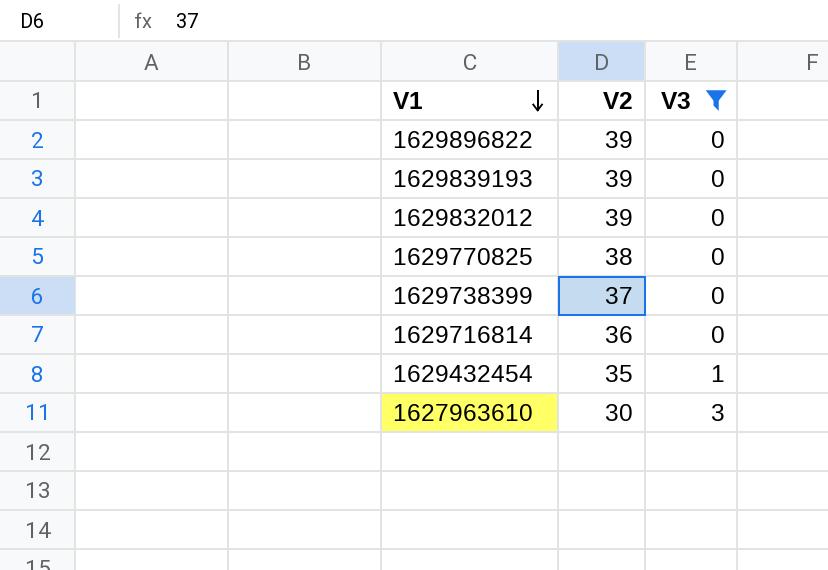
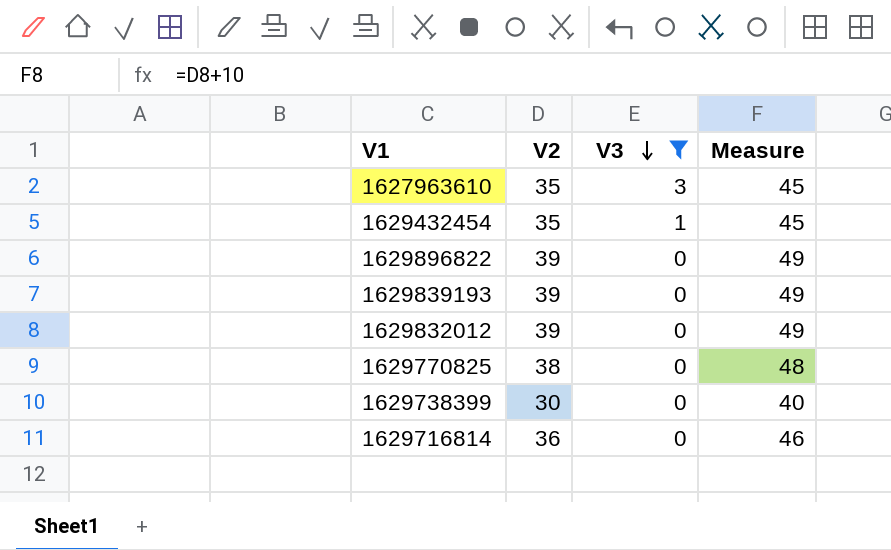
row order: V1 descending -> V3 descending
column Measure | formula: none -> [V2] + 10
1627963610 | V2: 30 -> 35
1629738399 | V2: 37 -> 30

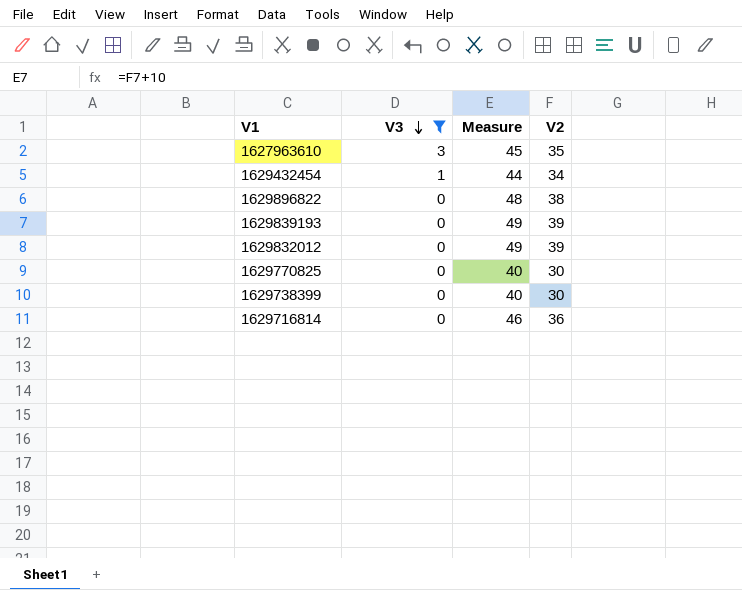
column V2 | position: 2 -> 4
1629432454 | Measure: 45 -> 44
1629432454 | V2: 35 -> 34
1629896822 | Measure: 49 -> 48
1629896822 | V2: 39 -> 38
1629770825 | Measure: 48 -> 40
1629770825 | V2: 38 -> 30

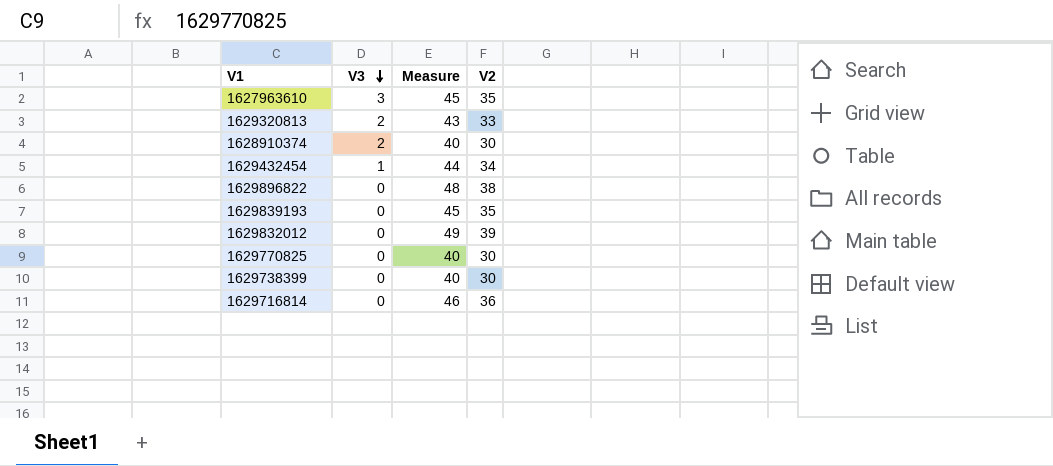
filter: V3 != 2 -> none
1629839193 | Measure: 49 -> 45
1629839193 | V2: 39 -> 35

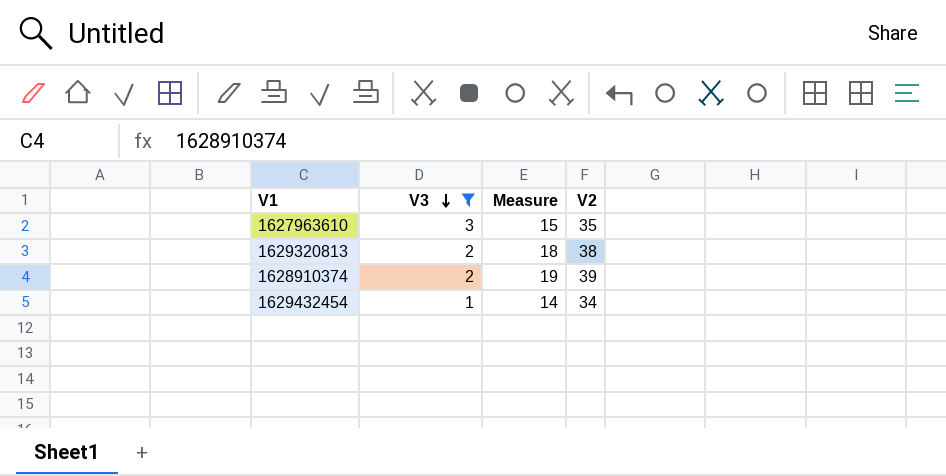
filter: none -> V3 != 0
column Measure | formula: [V2] + 10 -> [V2] - 20
1629320813 | V2: 33 -> 38
1628910374 | V2: 30 -> 39

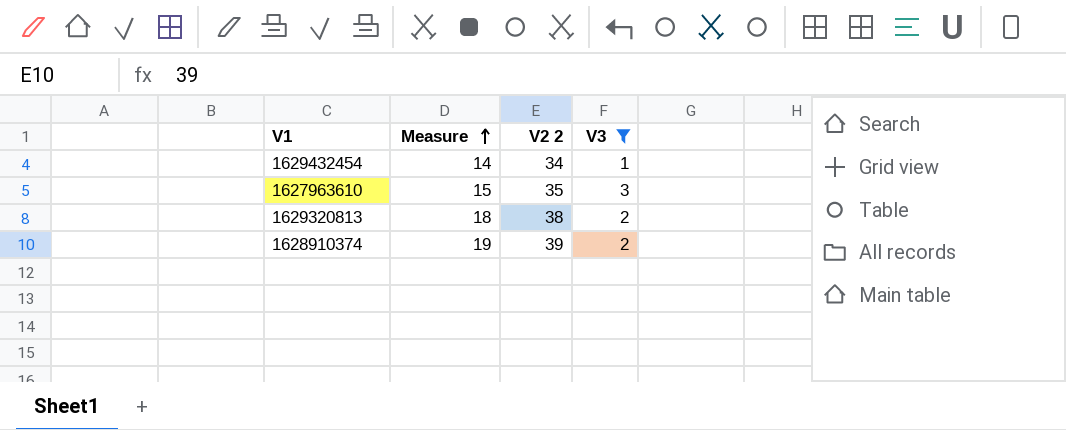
row order: V3 descending -> Measure ascending
column name: V2 -> V2 2
column V3 | position: 2 -> 4

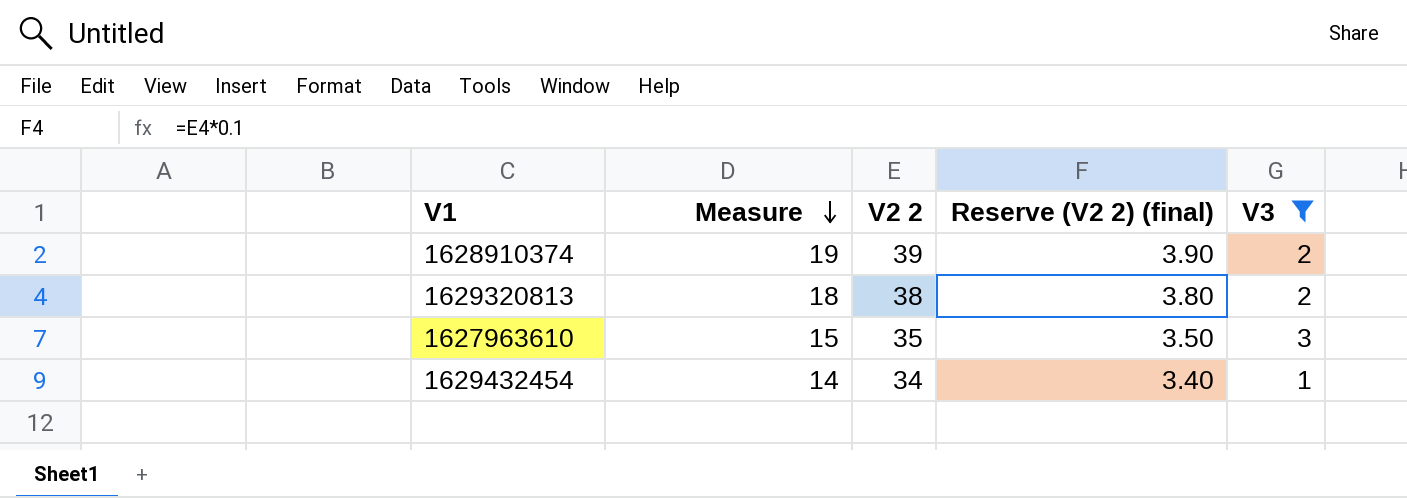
row order: Measure ascending -> Measure descending
column Reserve (V2 2) (final) | formula: none -> [V2 2] * 0.1

